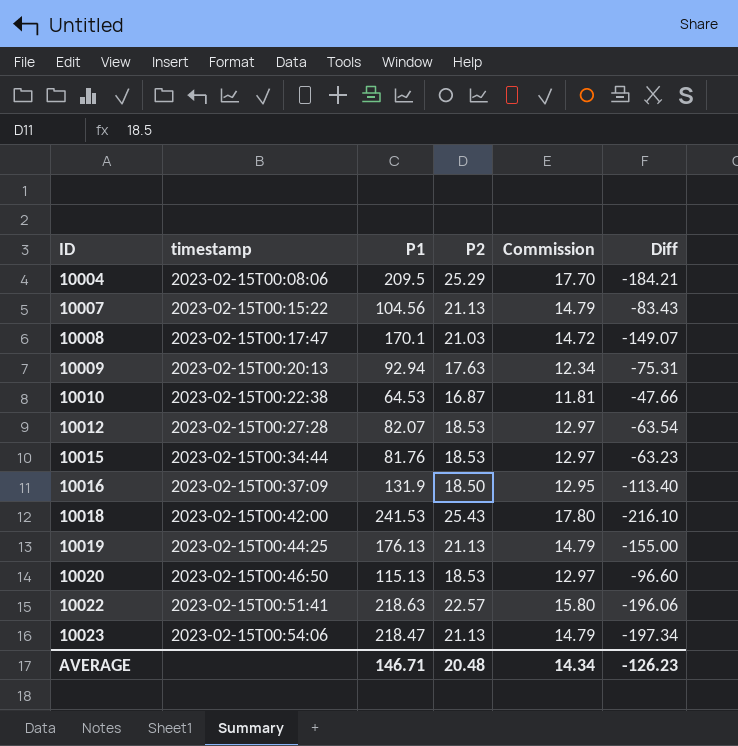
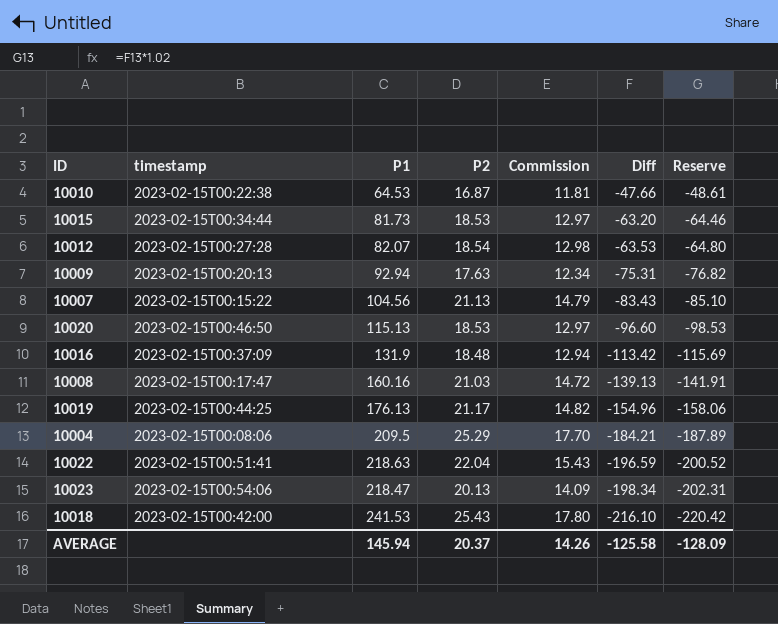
row order: ID ascending -> Diff descending
column Reserve | formula: none -> [Diff] * 1.02
10015 | P1: 81.76 -> 81.73
10015 | Diff: -63.23 -> -63.20
10012 | P2: 18.53 -> 18.54
10012 | Commission: 12.97 -> 12.98
10012 | Diff: -63.54 -> -63.53
10016 | P2: 18.50 -> 18.48
10016 | Commission: 12.95 -> 12.94
10016 | Diff: -113.40 -> -113.42
10008 | P1: 170.1 -> 160.16
10008 | Diff: -149.07 -> -139.13
10019 | P2: 21.13 -> 21.17
10019 | Commission: 14.79 -> 14.82
10019 | Diff: -155.00 -> -154.96
10022 | P2: 22.57 -> 22.04
10022 | Commission: 15.80 -> 15.43
10022 | Diff: -196.06 -> -196.59
10023 | P2: 21.13 -> 20.13
10023 | Commission: 14.79 -> 14.09
10023 | Diff: -197.34 -> -198.34
AVERAGE | P1: 146.71 -> 145.94
AVERAGE | P2: 20.48 -> 20.37
AVERAGE | Commission: 14.34 -> 14.26
AVERAGE | Diff: -126.23 -> -125.58

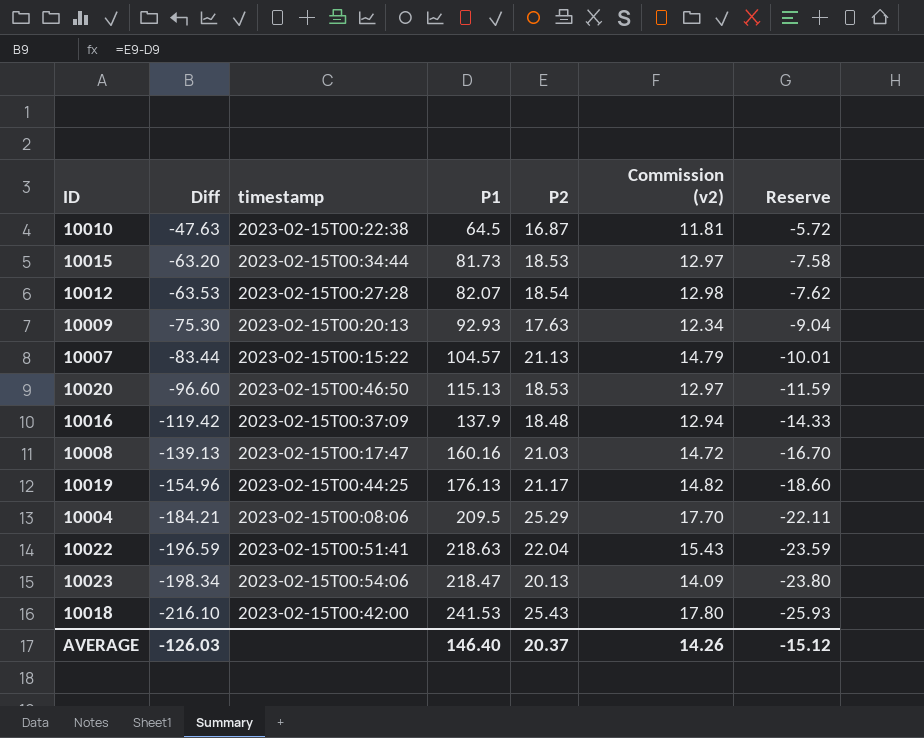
column Diff | position: 6 -> 2
column name: Commission -> Commission (v2)
column Reserve | formula: [Diff] * 1.02 -> [Diff] * 0.12
10010 | Diff: -47.66 -> -47.63
10010 | P1: 64.53 -> 64.5
10009 | Diff: -75.31 -> -75.30
10009 | P1: 92.94 -> 92.93
10007 | Diff: -83.43 -> -83.44
10007 | P1: 104.56 -> 104.57
10016 | Diff: -113.42 -> -119.42
10016 | P1: 131.9 -> 137.9
AVERAGE | Diff: -125.58 -> -126.03
AVERAGE | P1: 145.94 -> 146.40
AVERAGE | Reserve: -128.09 -> -15.12

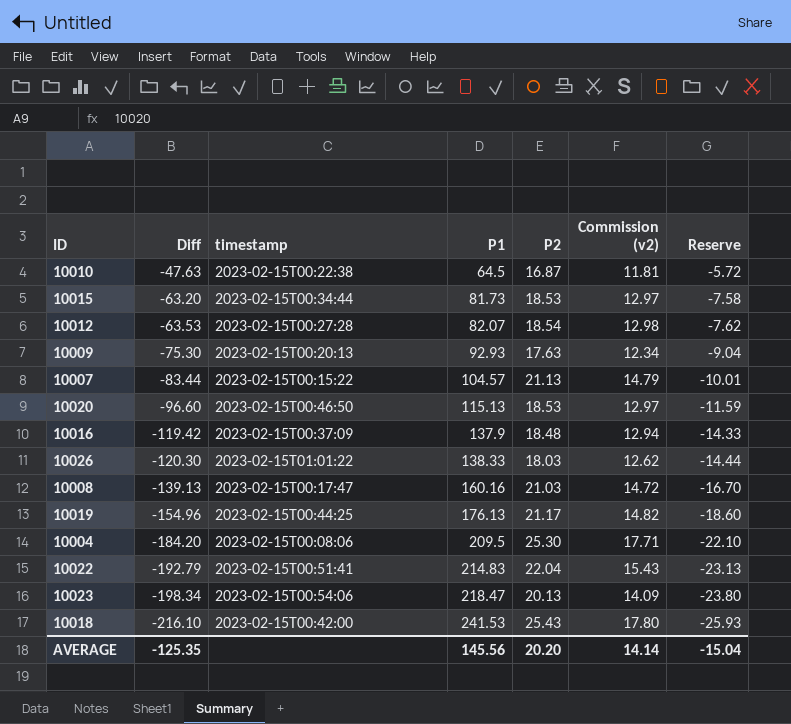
row 10026: none -> -120.30 | 2023-02-15T01:01:22 | 138.33 | 18.03 | 12.62 | -14.44
10004 | Diff: -184.21 -> -184.20
10004 | P2: 25.29 -> 25.30
10004 | Commission (v2): 17.70 -> 17.71
10004 | Reserve: -22.11 -> -22.10
10022 | Diff: -196.59 -> -192.79
10022 | P1: 218.63 -> 214.83
10022 | Reserve: -23.59 -> -23.13
AVERAGE | Diff: -126.03 -> -125.35
AVERAGE | P1: 146.40 -> 145.56
AVERAGE | P2: 20.37 -> 20.20
AVERAGE | Commission (v2): 14.26 -> 14.14
AVERAGE | Reserve: -15.12 -> -15.04

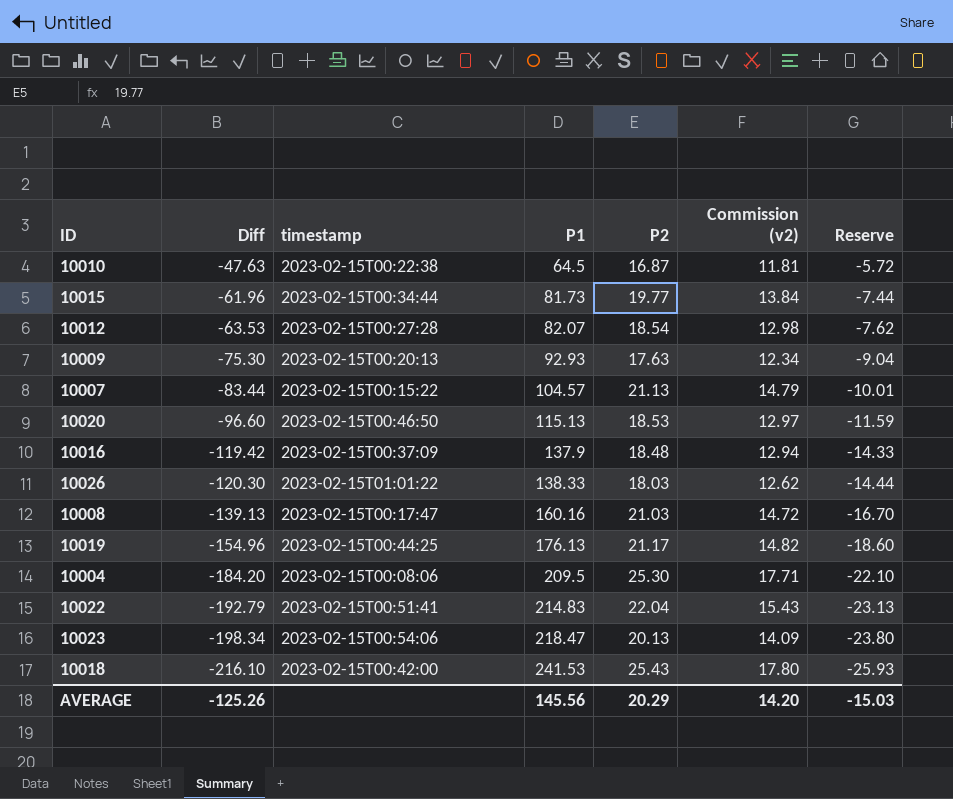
10015 | Diff: -63.20 -> -61.96
10015 | P2: 18.53 -> 19.77
10015 | Commission (v2): 12.97 -> 13.84
10015 | Reserve: -7.58 -> -7.44
AVERAGE | Diff: -125.35 -> -125.26
AVERAGE | P2: 20.20 -> 20.29
AVERAGE | Commission (v2): 14.14 -> 14.20
AVERAGE | Reserve: -15.04 -> -15.03

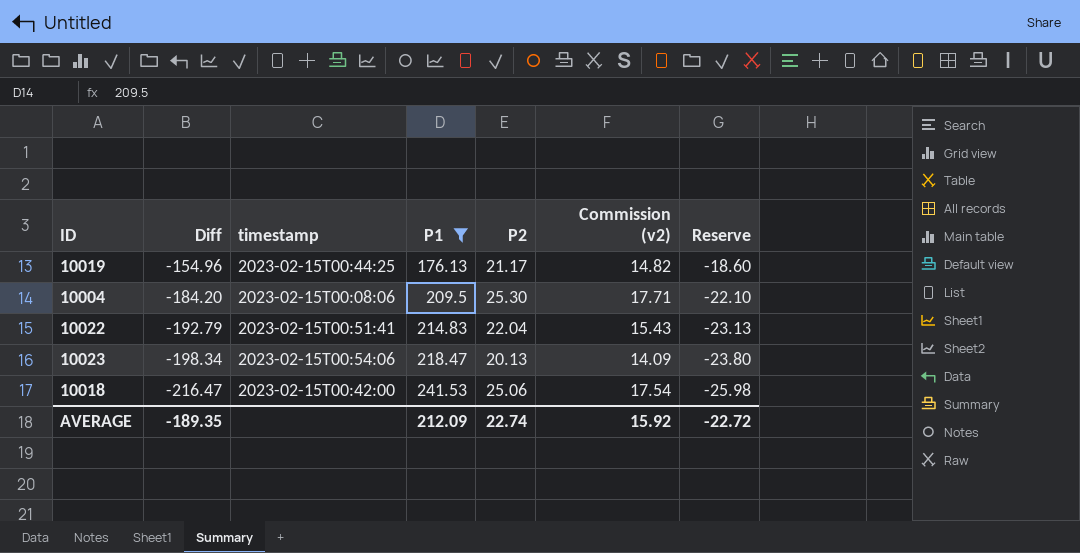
filter: none -> P1 >= 176.13
10018 | Diff: -216.10 -> -216.47
10018 | P2: 25.43 -> 25.06
10018 | Commission (v2): 17.80 -> 17.54
10018 | Reserve: -25.93 -> -25.98
AVERAGE | Diff: -125.26 -> -189.35
AVERAGE | P1: 145.56 -> 212.09
AVERAGE | P2: 20.29 -> 22.74
AVERAGE | Commission (v2): 14.20 -> 15.92
AVERAGE | Reserve: -15.03 -> -22.72

